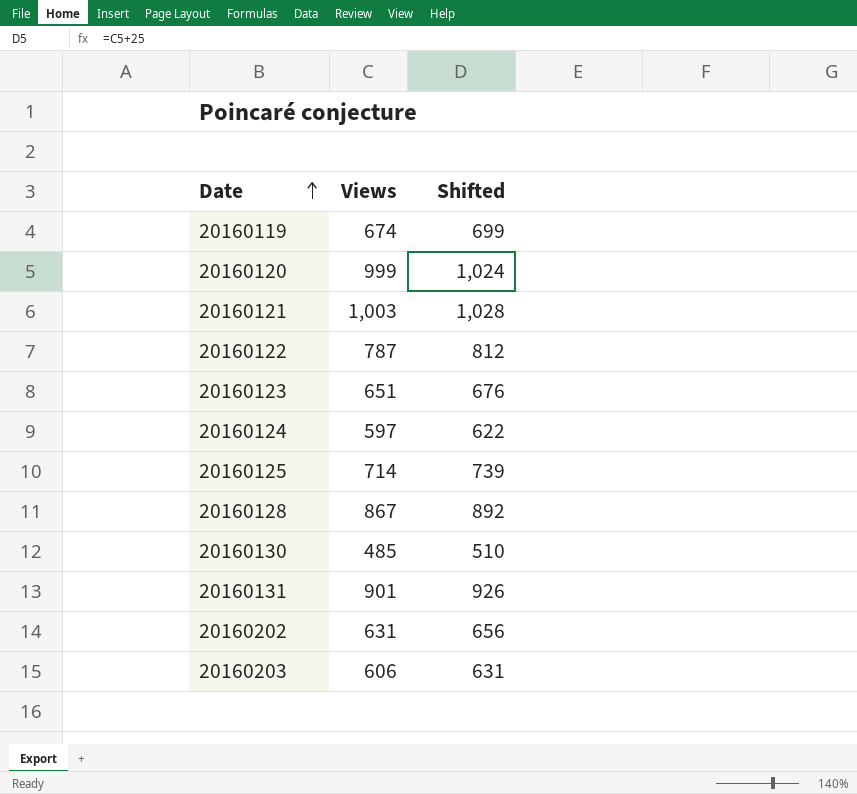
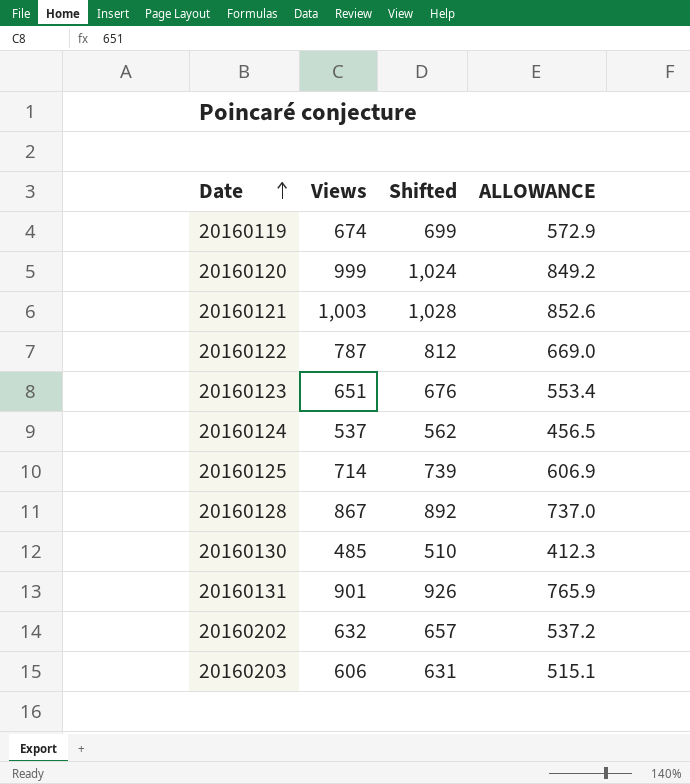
column ALLOWANCE | formula: none -> [Views] * 0.85
20160124 | Views: 597 -> 537
20160124 | Shifted: 622 -> 562
20160202 | Views: 631 -> 632
20160202 | Shifted: 656 -> 657

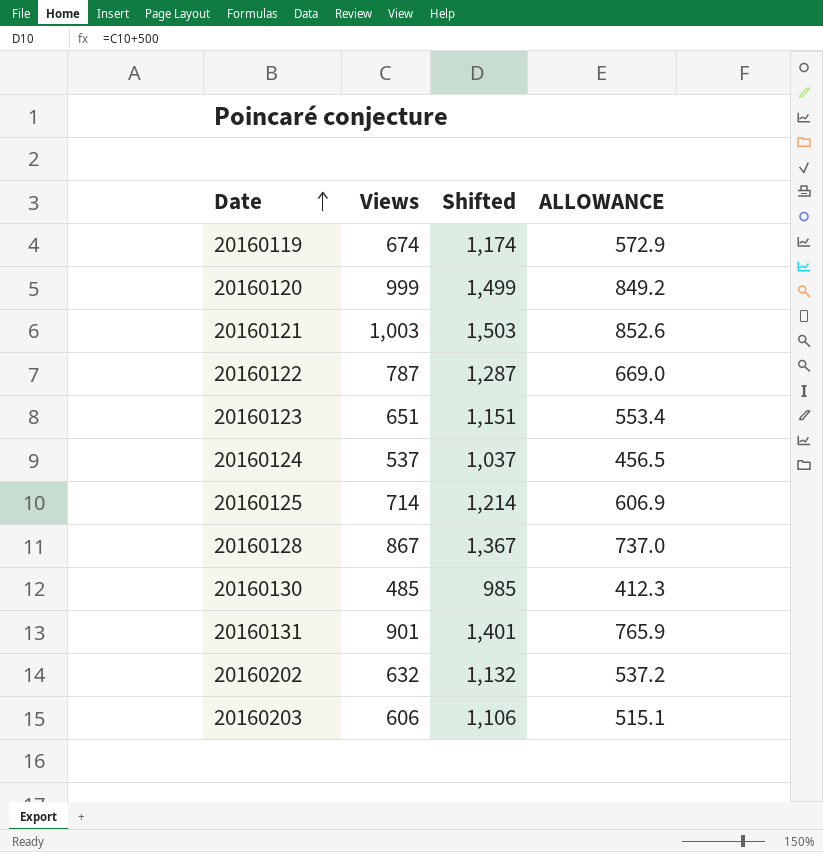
column Shifted | formula: [Views] + 25 -> [Views] + 500

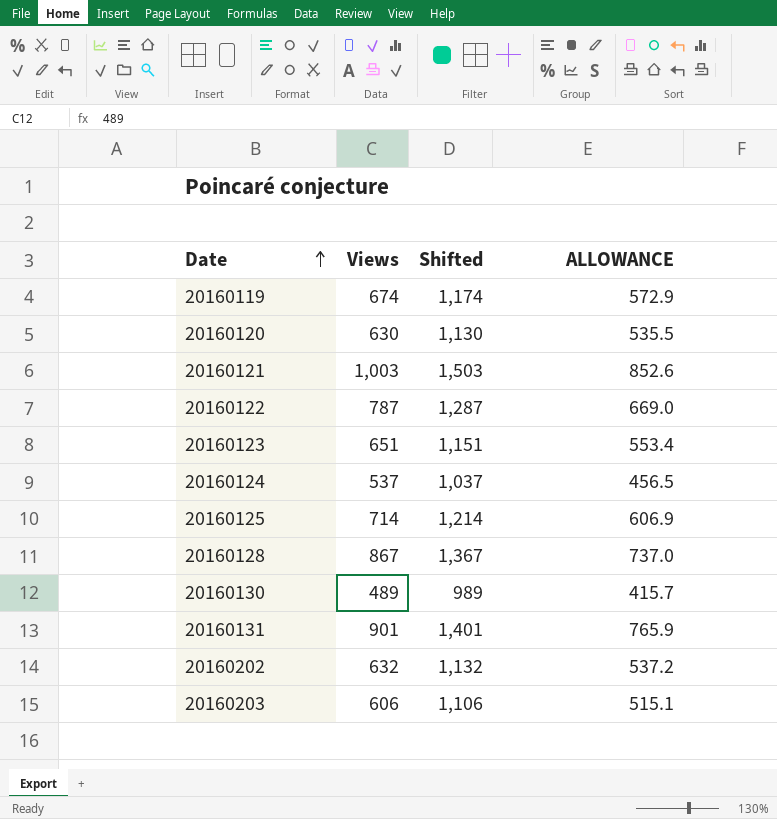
20160120 | Views: 999 -> 630
20160120 | Shifted: 1,499 -> 1,130
20160120 | ALLOWANCE: 849.2 -> 535.5
20160130 | Views: 485 -> 489
20160130 | Shifted: 985 -> 989
20160130 | ALLOWANCE: 412.3 -> 415.7

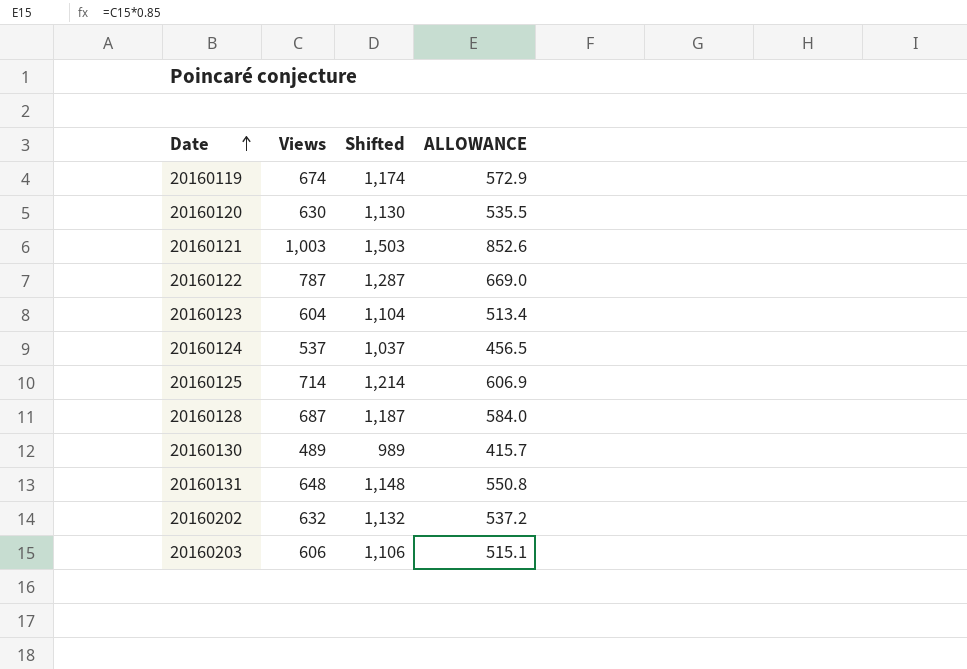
20160123 | Views: 651 -> 604
20160123 | Shifted: 1,151 -> 1,104
20160123 | ALLOWANCE: 553.4 -> 513.4
20160128 | Views: 867 -> 687
20160128 | Shifted: 1,367 -> 1,187
20160128 | ALLOWANCE: 737.0 -> 584.0
20160131 | Views: 901 -> 648
20160131 | Shifted: 1,401 -> 1,148
20160131 | ALLOWANCE: 765.9 -> 550.8

